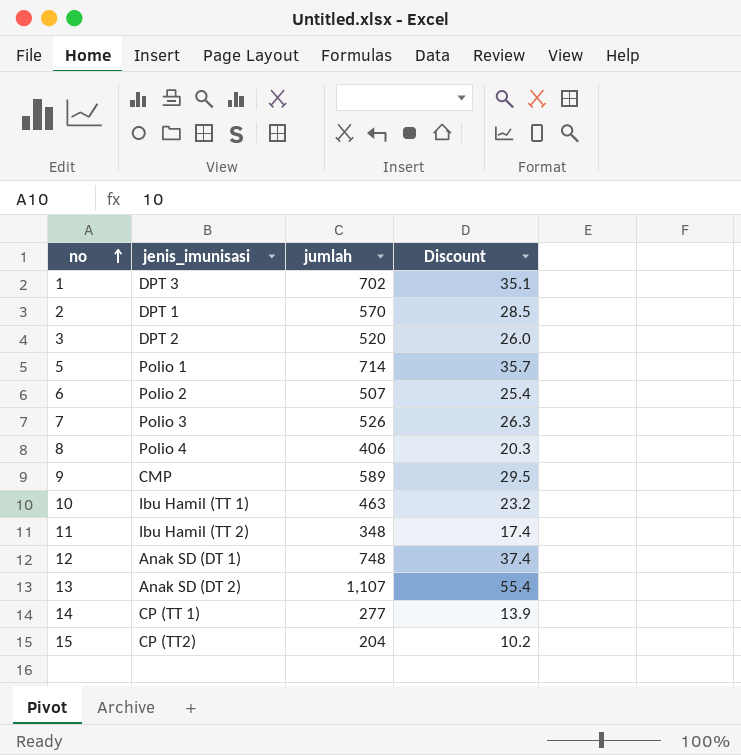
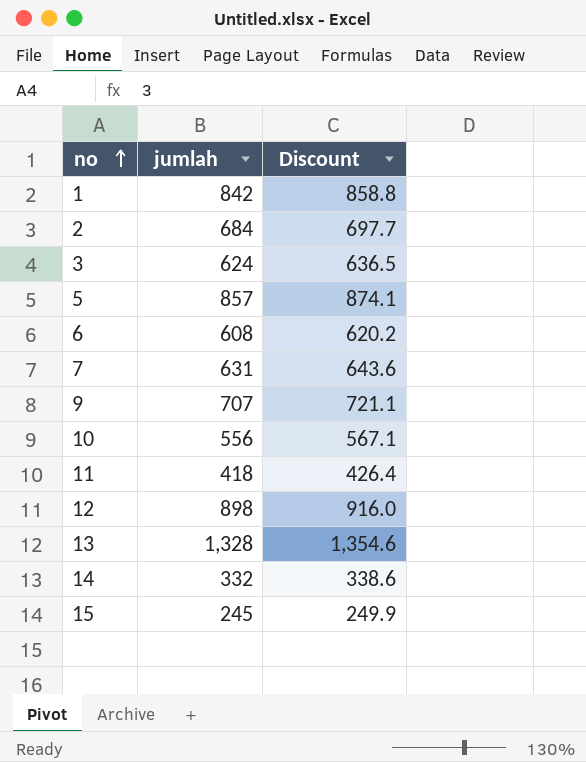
column jenis_imunisasi | position: 2 -> none
column Discount | formula: [jumlah] * 0.05 -> [jumlah] * 1.02
row 8: Polio 4 | 406 | 20.3 -> none
1 | jumlah: 702 -> 842
2 | jumlah: 570 -> 684
3 | jumlah: 520 -> 624
5 | jumlah: 714 -> 857
6 | jumlah: 507 -> 608
7 | jumlah: 526 -> 631
9 | jumlah: 589 -> 707
10 | jumlah: 463 -> 556
11 | jumlah: 348 -> 418
12 | jumlah: 748 -> 898
13 | jumlah: 1,107 -> 1,328
14 | jumlah: 277 -> 332
15 | jumlah: 204 -> 245

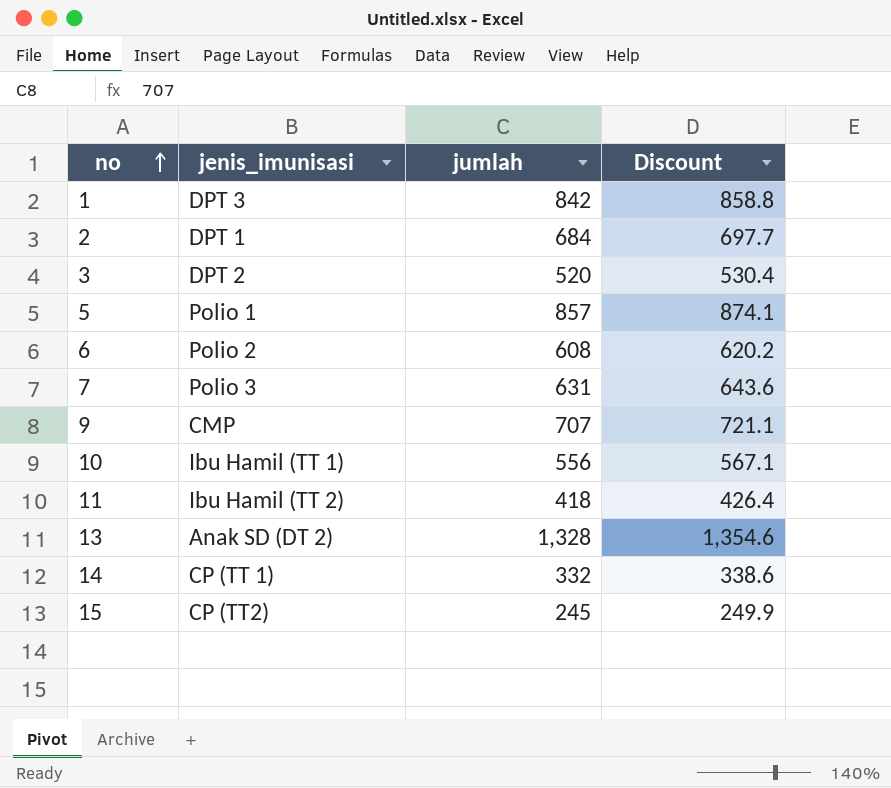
column jenis_imunisasi | position: none -> 2
row 12: 898 | 916.0 -> none
3 | jumlah: 624 -> 520
3 | Discount: 636.5 -> 530.4

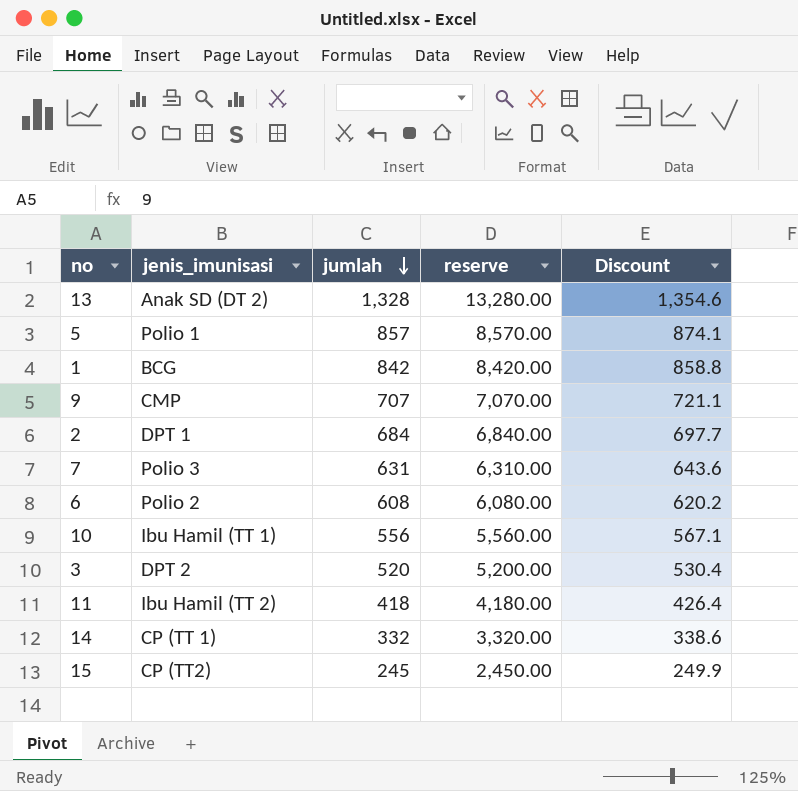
row order: no ascending -> jumlah descending
column reserve | formula: none -> [jumlah] * 10
1 | jenis_imunisasi: DPT 3 -> BCG

